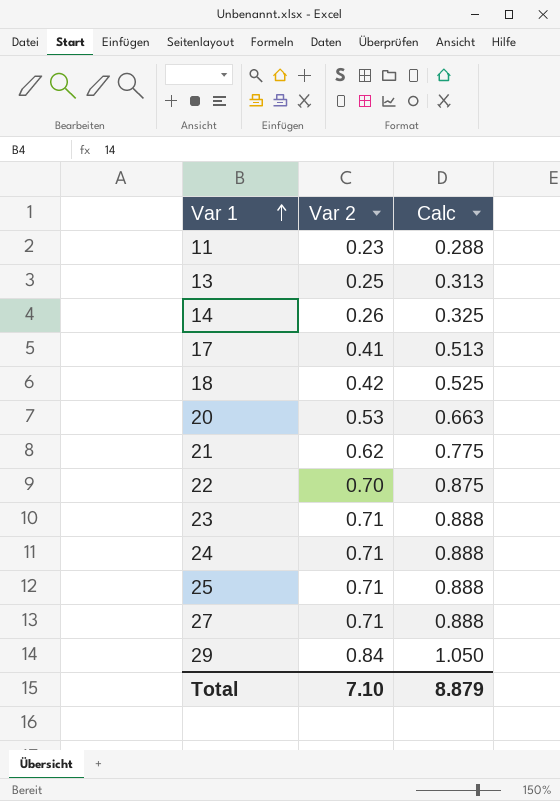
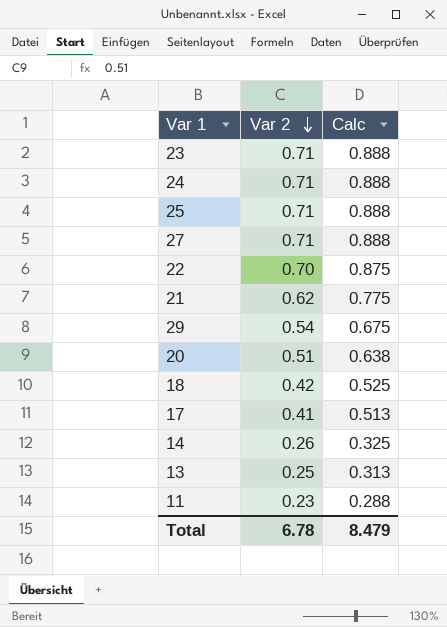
row order: Var 1 ascending -> Var 2 descending
29 | Var 2: 0.84 -> 0.54
29 | Calc: 1.050 -> 0.675
20 | Var 2: 0.53 -> 0.51
20 | Calc: 0.663 -> 0.638
Total | Var 2: 7.10 -> 6.78
Total | Calc: 8.879 -> 8.479

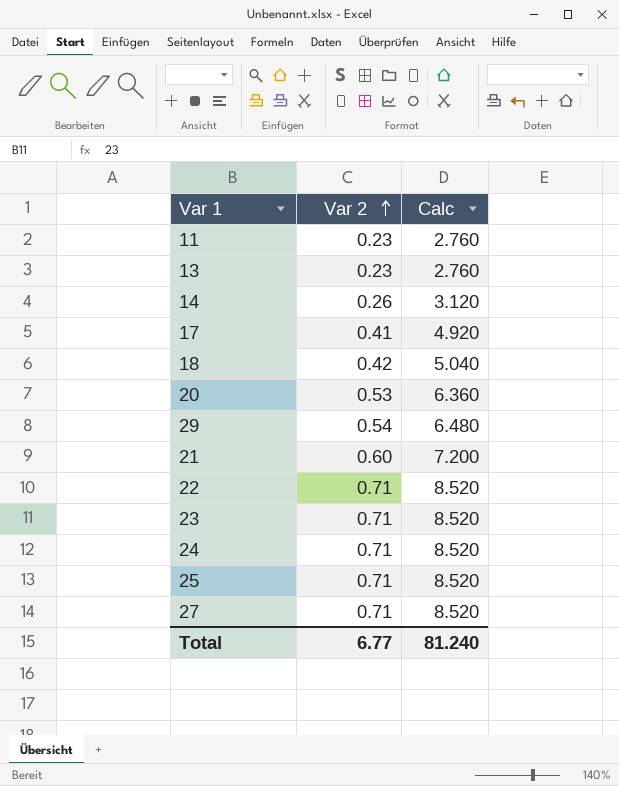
row order: Var 2 descending -> Var 2 ascending
column Calc | formula: [Var 2] * 1.25 -> [Var 2] * 12
13 | Var 2: 0.25 -> 0.23
20 | Var 2: 0.51 -> 0.53
21 | Var 2: 0.62 -> 0.60
22 | Var 2: 0.70 -> 0.71
Total | Var 2: 6.78 -> 6.77
Total | Calc: 8.479 -> 81.240

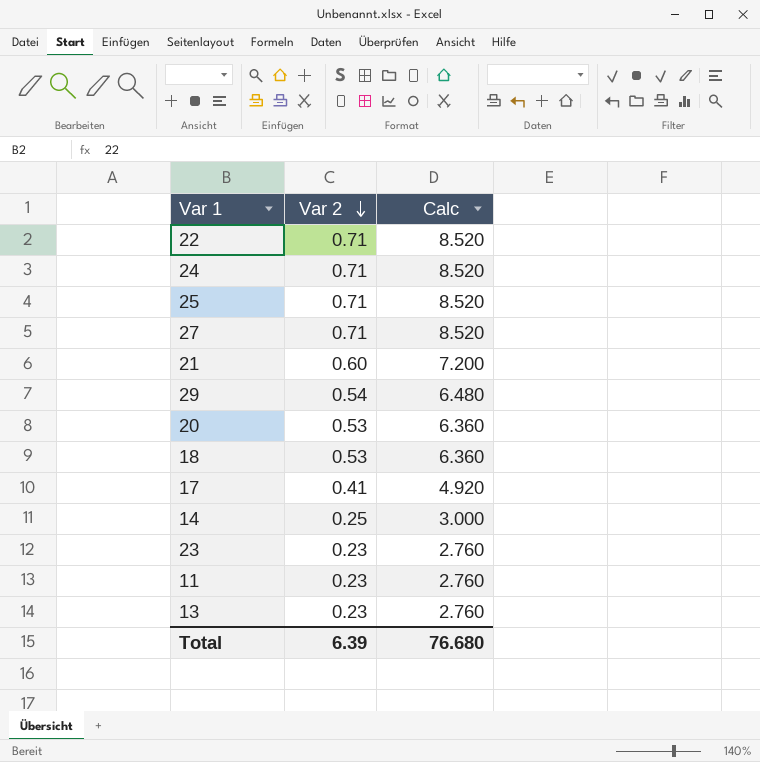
row order: Var 2 ascending -> Var 2 descending
18 | Var 2: 0.42 -> 0.53
18 | Calc: 5.040 -> 6.360
14 | Var 2: 0.26 -> 0.25
14 | Calc: 3.120 -> 3.000
23 | Var 2: 0.71 -> 0.23
23 | Calc: 8.520 -> 2.760
Total | Var 2: 6.77 -> 6.39
Total | Calc: 81.240 -> 76.680

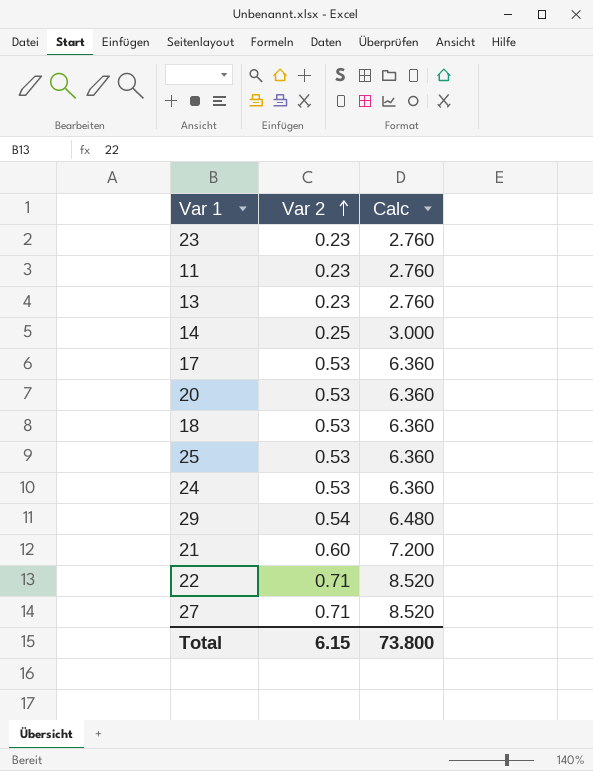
row order: Var 2 descending -> Var 2 ascending
17 | Var 2: 0.41 -> 0.53
17 | Calc: 4.920 -> 6.360
25 | Var 2: 0.71 -> 0.53
25 | Calc: 8.520 -> 6.360
24 | Var 2: 0.71 -> 0.53
24 | Calc: 8.520 -> 6.360
Total | Var 2: 6.39 -> 6.15
Total | Calc: 76.680 -> 73.800

